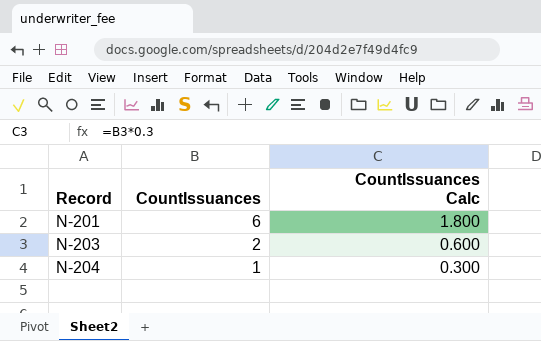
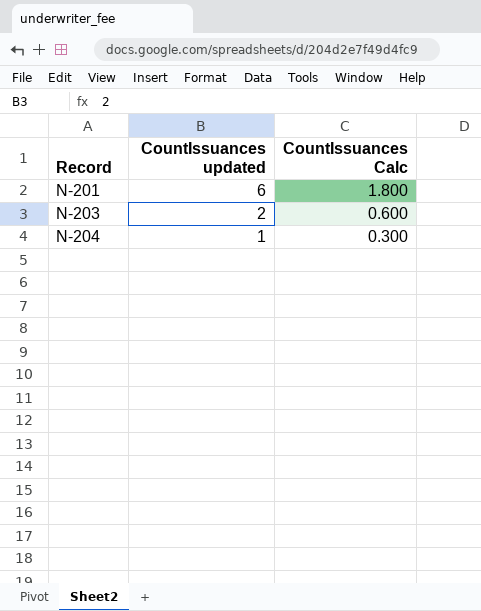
column name: CountIssuances -> CountIssuances updated

